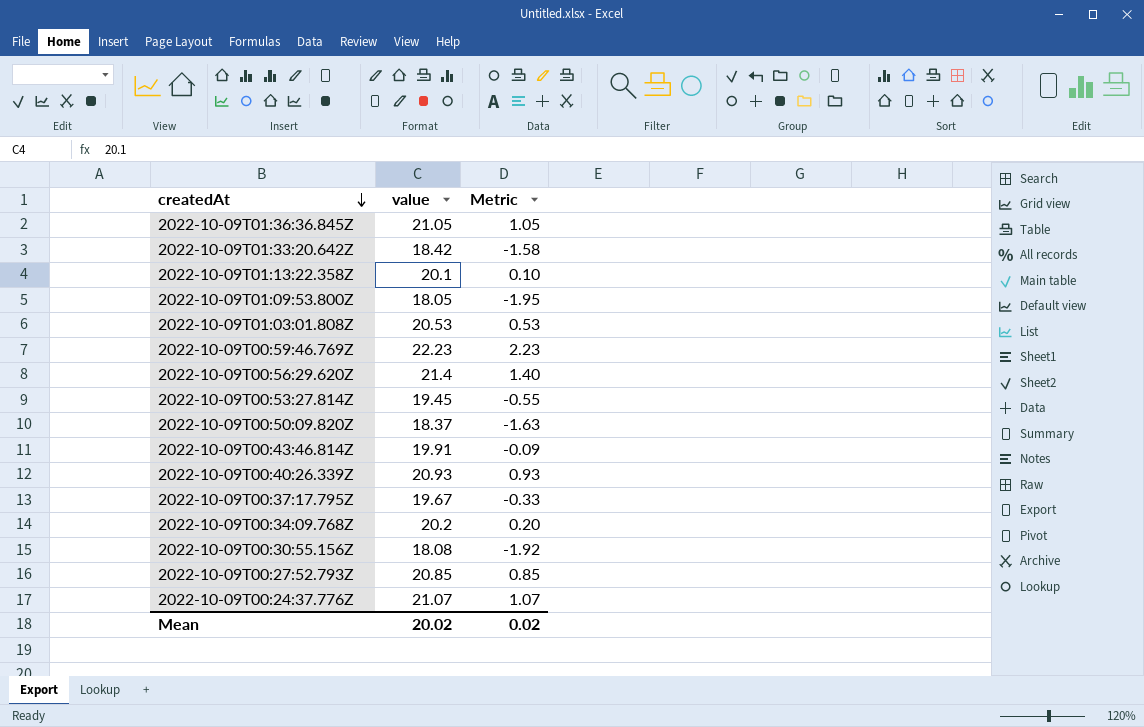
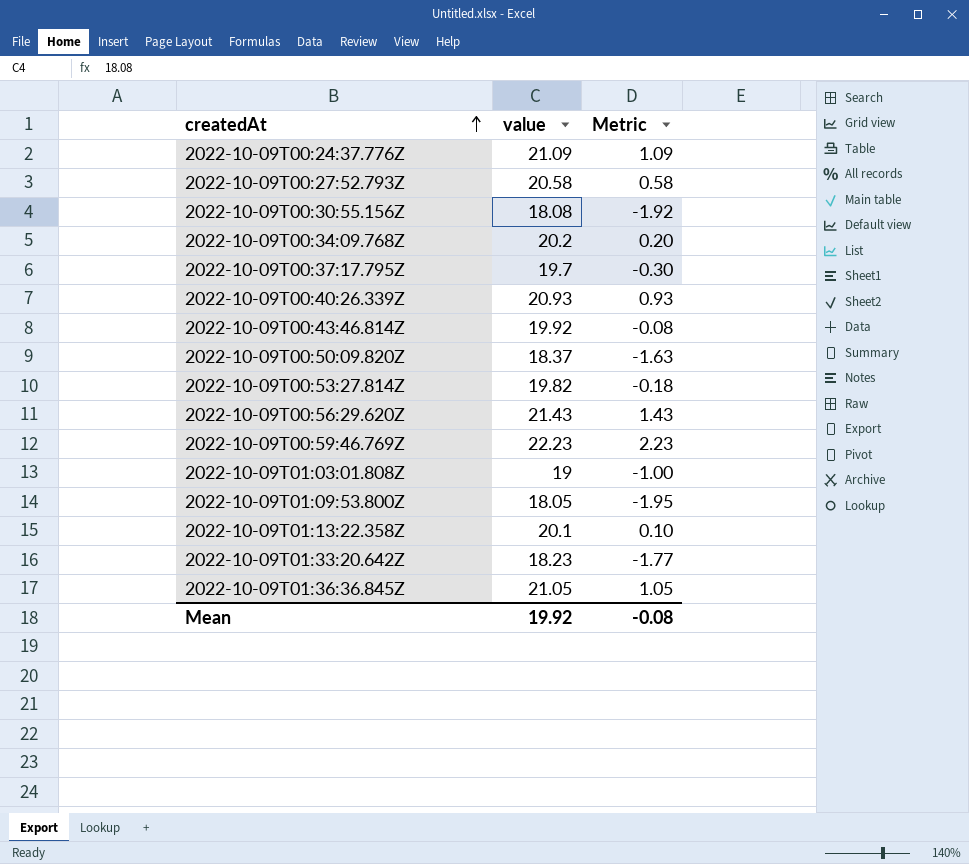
row order: createdAt descending -> createdAt ascending
2022-10-09T00:24:37.776Z | value: 21.07 -> 21.09
2022-10-09T00:24:37.776Z | Metric: 1.07 -> 1.09
2022-10-09T00:27:52.793Z | value: 20.85 -> 20.58
2022-10-09T00:27:52.793Z | Metric: 0.85 -> 0.58
2022-10-09T00:37:17.795Z | value: 19.67 -> 19.7
2022-10-09T00:37:17.795Z | Metric: -0.33 -> -0.30
2022-10-09T00:43:46.814Z | value: 19.91 -> 19.92
2022-10-09T00:43:46.814Z | Metric: -0.09 -> -0.08
2022-10-09T00:53:27.814Z | value: 19.45 -> 19.82
2022-10-09T00:53:27.814Z | Metric: -0.55 -> -0.18
2022-10-09T00:56:29.620Z | value: 21.4 -> 21.43
2022-10-09T00:56:29.620Z | Metric: 1.40 -> 1.43
2022-10-09T01:03:01.808Z | value: 20.53 -> 19
2022-10-09T01:03:01.808Z | Metric: 0.53 -> -1.00
2022-10-09T01:33:20.642Z | value: 18.42 -> 18.23
2022-10-09T01:33:20.642Z | Metric: -1.58 -> -1.77
Mean | value: 20.02 -> 19.92
Mean | Metric: 0.02 -> -0.08

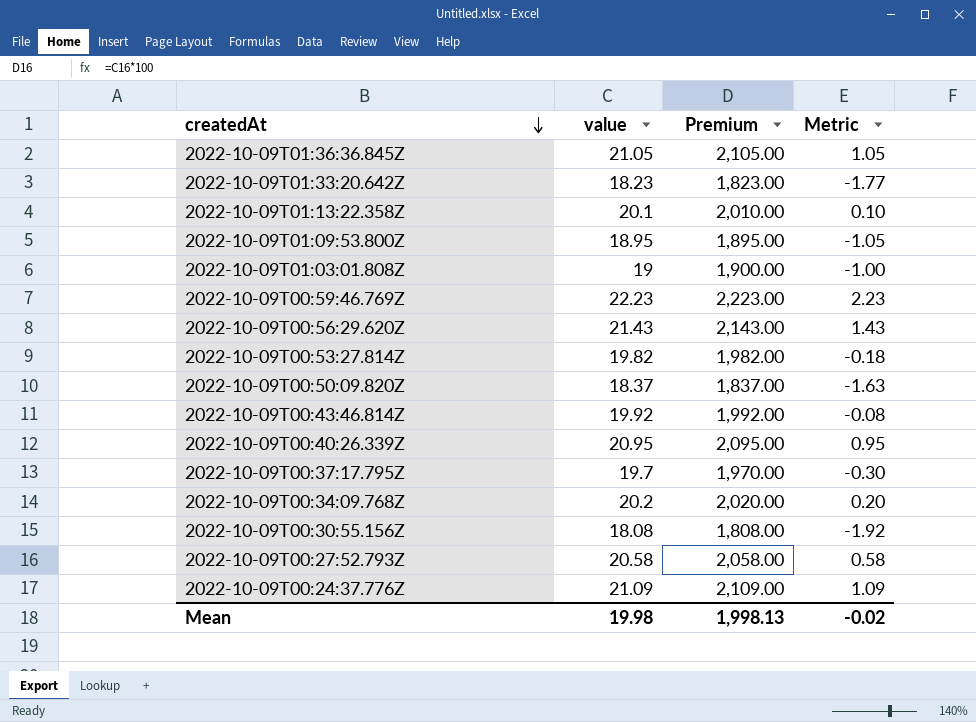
row order: createdAt ascending -> createdAt descending
column Premium | formula: none -> [value] * 100
2022-10-09T01:09:53.800Z | value: 18.05 -> 18.95
2022-10-09T01:09:53.800Z | Metric: -1.95 -> -1.05
2022-10-09T00:40:26.339Z | value: 20.93 -> 20.95
2022-10-09T00:40:26.339Z | Metric: 0.93 -> 0.95
Mean | value: 19.92 -> 19.98
Mean | Metric: -0.08 -> -0.02

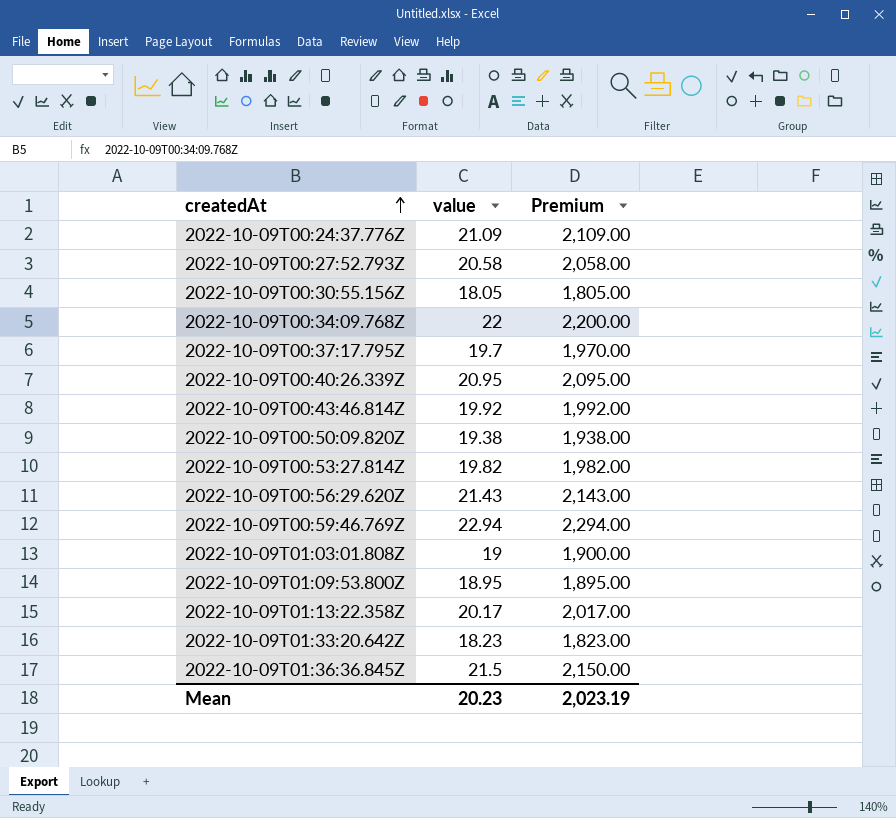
row order: createdAt descending -> createdAt ascending
column Metric | formula: [value] - 20 -> none
2022-10-09T00:30:55.156Z | value: 18.08 -> 18.05
2022-10-09T00:30:55.156Z | Premium: 1,808.00 -> 1,805.00
2022-10-09T00:34:09.768Z | value: 20.2 -> 22
2022-10-09T00:34:09.768Z | Premium: 2,020.00 -> 2,200.00
2022-10-09T00:50:09.820Z | value: 18.37 -> 19.38
2022-10-09T00:50:09.820Z | Premium: 1,837.00 -> 1,938.00
2022-10-09T00:59:46.769Z | value: 22.23 -> 22.94
2022-10-09T00:59:46.769Z | Premium: 2,223.00 -> 2,294.00
2022-10-09T01:13:22.358Z | value: 20.1 -> 20.17
2022-10-09T01:13:22.358Z | Premium: 2,010.00 -> 2,017.00
2022-10-09T01:36:36.845Z | value: 21.05 -> 21.5
2022-10-09T01:36:36.845Z | Premium: 2,105.00 -> 2,150.00
Mean | value: 19.98 -> 20.23
Mean | Premium: 1,998.13 -> 2,023.19

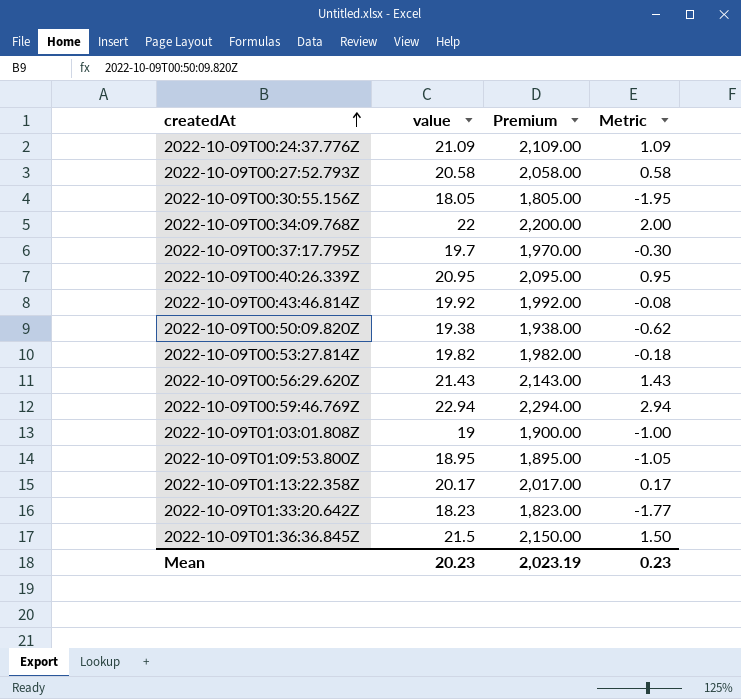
column Metric | formula: none -> [value] - 20

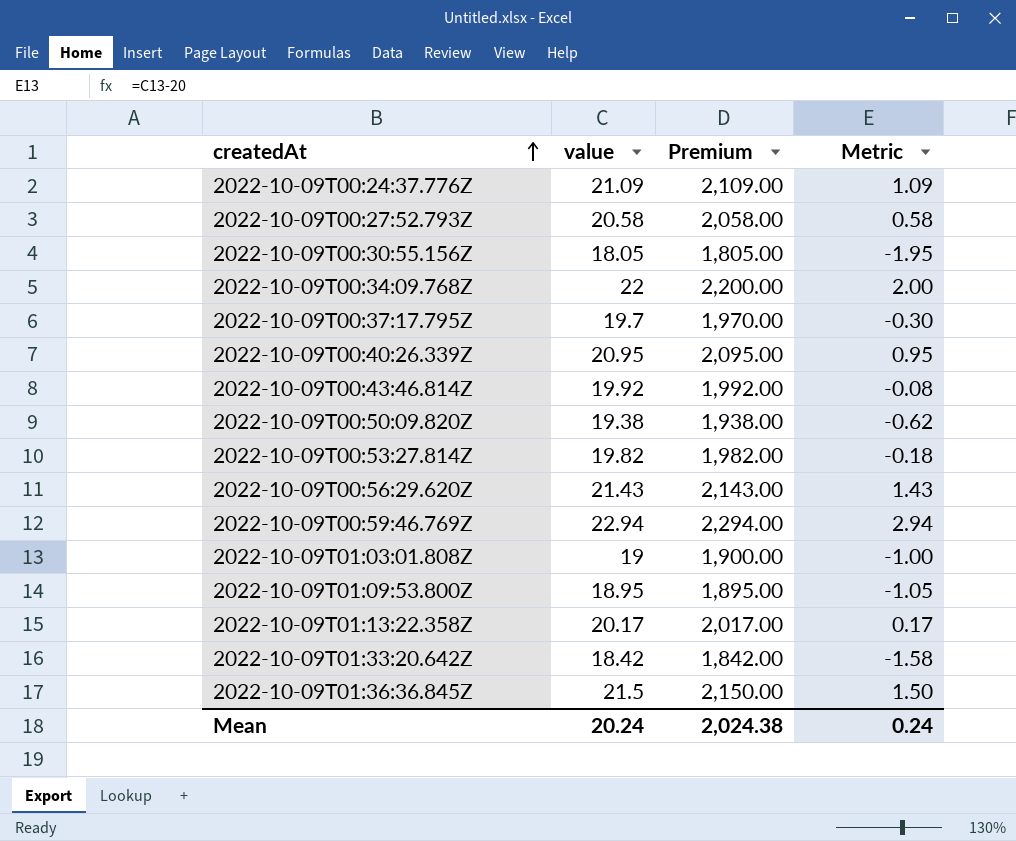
2022-10-09T01:33:20.642Z | value: 18.23 -> 18.42
2022-10-09T01:33:20.642Z | Premium: 1,823.00 -> 1,842.00
2022-10-09T01:33:20.642Z | Metric: -1.77 -> -1.58
Mean | value: 20.23 -> 20.24
Mean | Premium: 2,023.19 -> 2,024.38
Mean | Metric: 0.23 -> 0.24

